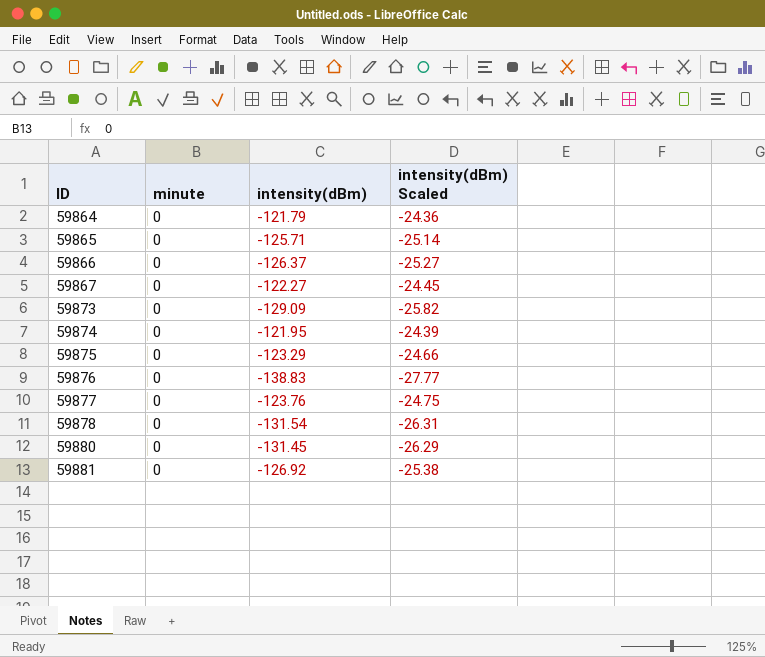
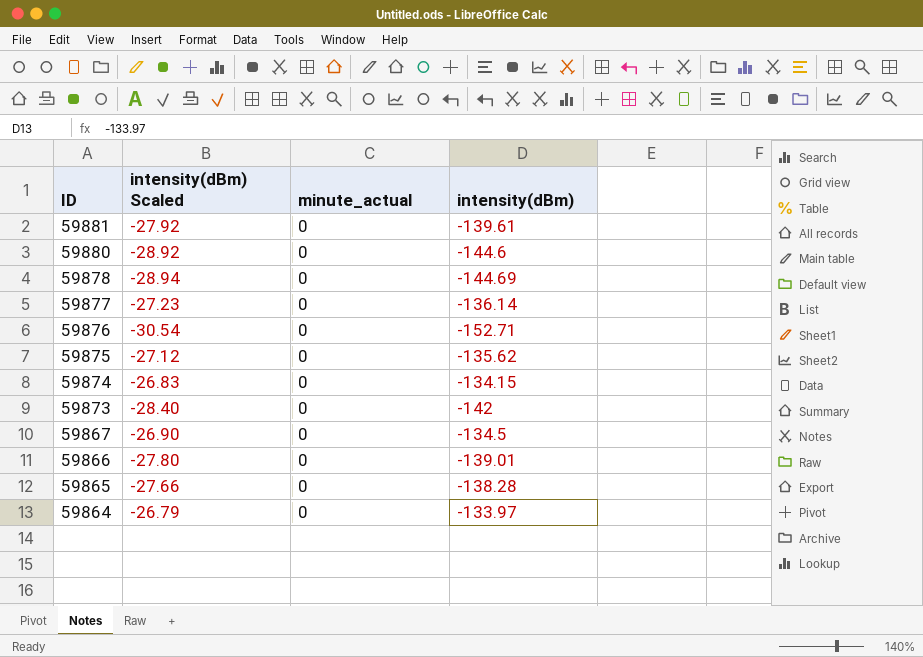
row order: ID ascending -> ID descending
column intensity(dBm) Scaled | position: 4 -> 2
column name: minute -> minute_actual
59881 | intensity(dBm) Scaled: -25.38 -> -27.92
59881 | intensity(dBm): -126.92 -> -139.61
59880 | intensity(dBm) Scaled: -26.29 -> -28.92
59880 | intensity(dBm): -131.45 -> -144.6
59878 | intensity(dBm) Scaled: -26.31 -> -28.94
59878 | intensity(dBm): -131.54 -> -144.69
59877 | intensity(dBm) Scaled: -24.75 -> -27.23
59877 | intensity(dBm): -123.76 -> -136.14
59876 | intensity(dBm) Scaled: -27.77 -> -30.54
59876 | intensity(dBm): -138.83 -> -152.71
59875 | intensity(dBm) Scaled: -24.66 -> -27.12
59875 | intensity(dBm): -123.29 -> -135.62
59874 | intensity(dBm) Scaled: -24.39 -> -26.83
59874 | intensity(dBm): -121.95 -> -134.15
59873 | intensity(dBm) Scaled: -25.82 -> -28.40
59873 | intensity(dBm): -129.09 -> -142
59867 | intensity(dBm) Scaled: -24.45 -> -26.90
59867 | intensity(dBm): -122.27 -> -134.5
59866 | intensity(dBm) Scaled: -25.27 -> -27.80
59866 | intensity(dBm): -126.37 -> -139.01
59865 | intensity(dBm) Scaled: -25.14 -> -27.66
59865 | intensity(dBm): -125.71 -> -138.28
59864 | intensity(dBm) Scaled: -24.36 -> -26.79
59864 | intensity(dBm): -121.79 -> -133.97

